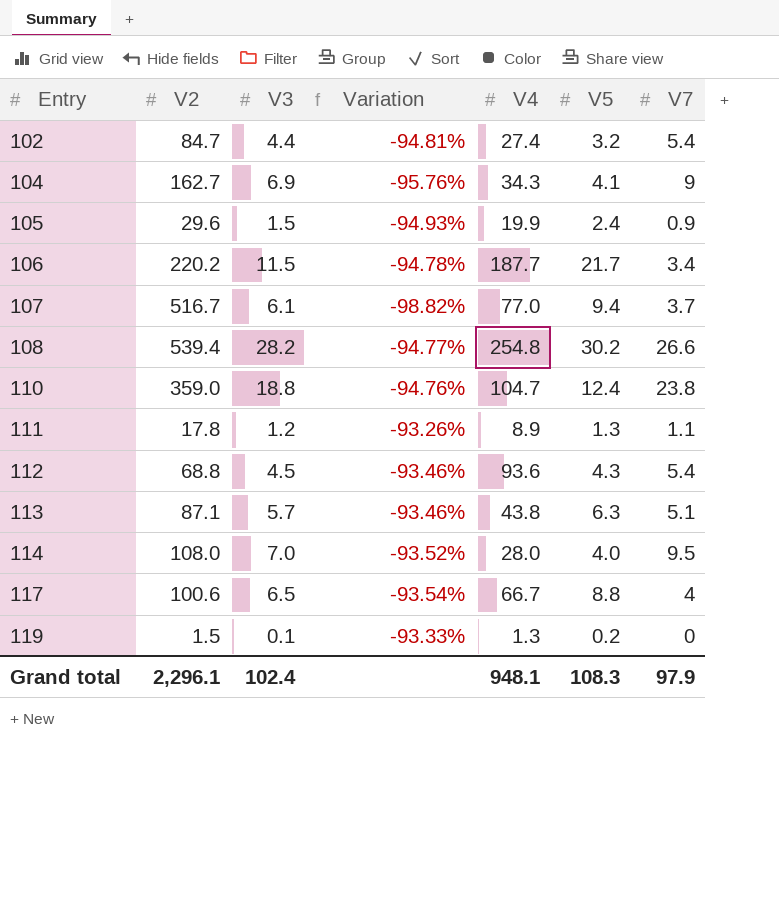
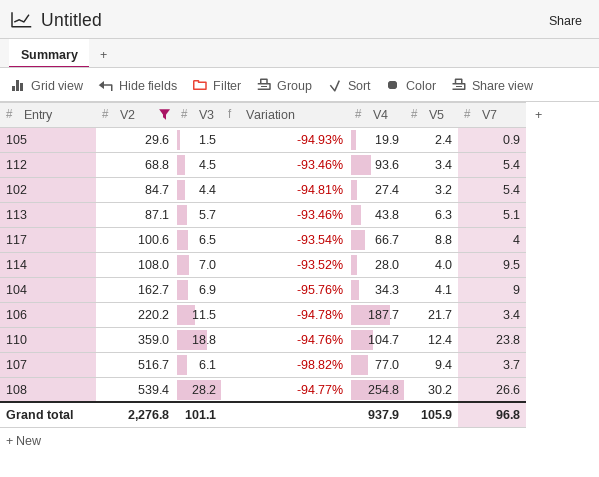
filter: none -> V2 >= 29.6
row order: Entry ascending -> V2 ascending
112 | V5: 4.3 -> 3.4
Grand total | V2: 2,296.1 -> 2,276.8
Grand total | V3: 102.4 -> 101.1
Grand total | V4: 948.1 -> 937.9
Grand total | V5: 108.3 -> 105.9
Grand total | V7: 97.9 -> 96.8

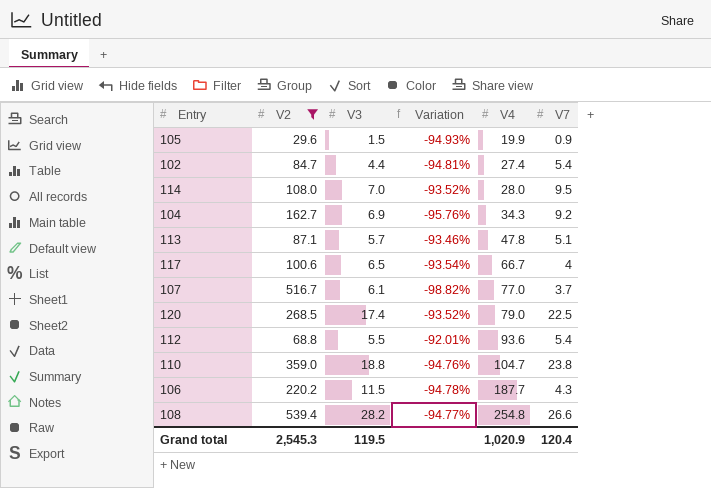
row order: V2 ascending -> V4 ascending
column V5 | position: 6 -> none
104 | V7: 9 -> 9.2
113 | V4: 43.8 -> 47.8
row 120: none -> 268.5 | 17.4 | -93.52% | 79.0 | 22.5
112 | V3: 4.5 -> 5.5
112 | Variation: -93.46% -> -92.01%
106 | V7: 3.4 -> 4.3
Grand total | V2: 2,276.8 -> 2,545.3
Grand total | V3: 101.1 -> 119.5
Grand total | V4: 937.9 -> 1,020.9
Grand total | V7: 96.8 -> 120.4

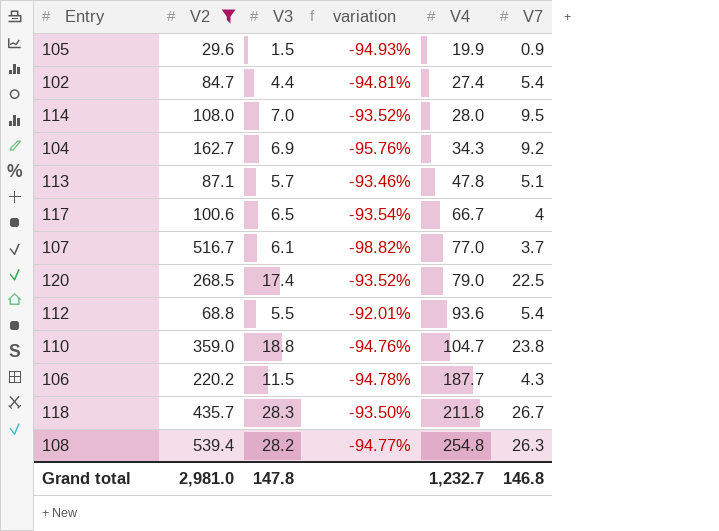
column name: Variation -> variation
row 118: none -> 435.7 | 28.3 | -93.50% | 211.8 | 26.7
108 | V7: 26.6 -> 26.3
Grand total | V2: 2,545.3 -> 2,981.0
Grand total | V3: 119.5 -> 147.8
Grand total | V4: 1,020.9 -> 1,232.7
Grand total | V7: 120.4 -> 146.8

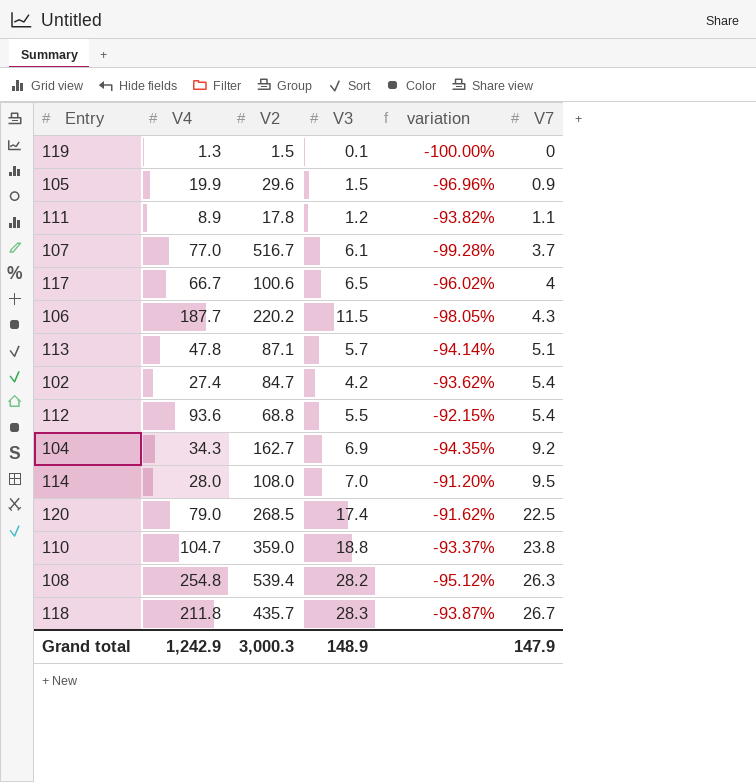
filter: V2 >= 29.6 -> none
row order: V4 ascending -> V7 ascending
column V4 | position: 5 -> 2
column variation | formula: ([V3] - [V2]) / [V2] -> ([V7] - [V2]) / [V2]
102 | V3: 4.4 -> 4.2
Grand total | V4: 1,232.7 -> 1,242.9
Grand total | V2: 2,981.0 -> 3,000.3
Grand total | V3: 147.8 -> 148.9
Grand total | V7: 146.8 -> 147.9

